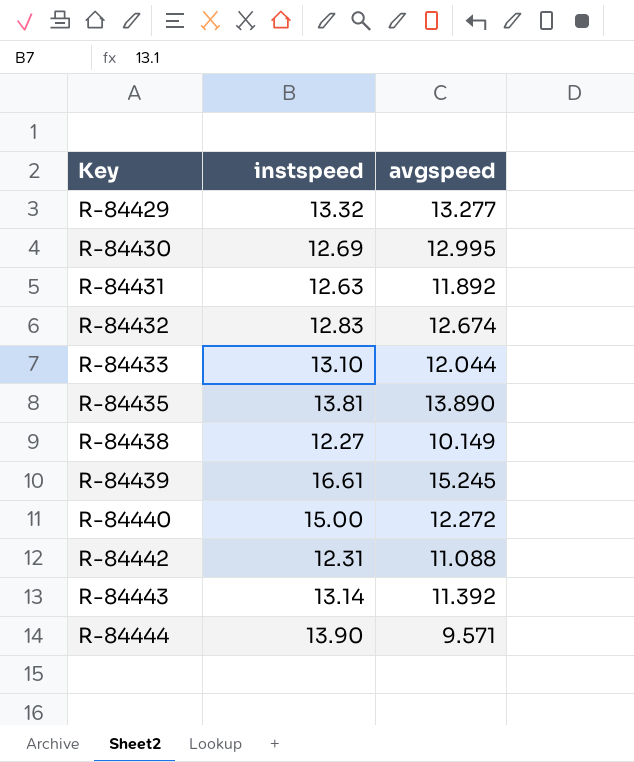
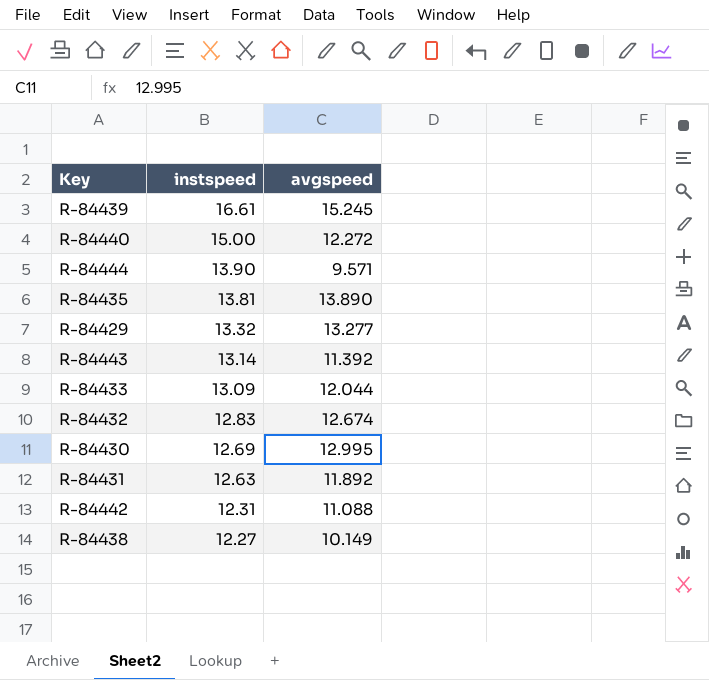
row order: Key ascending -> instspeed descending
R-84433 | instspeed: 13.10 -> 13.09

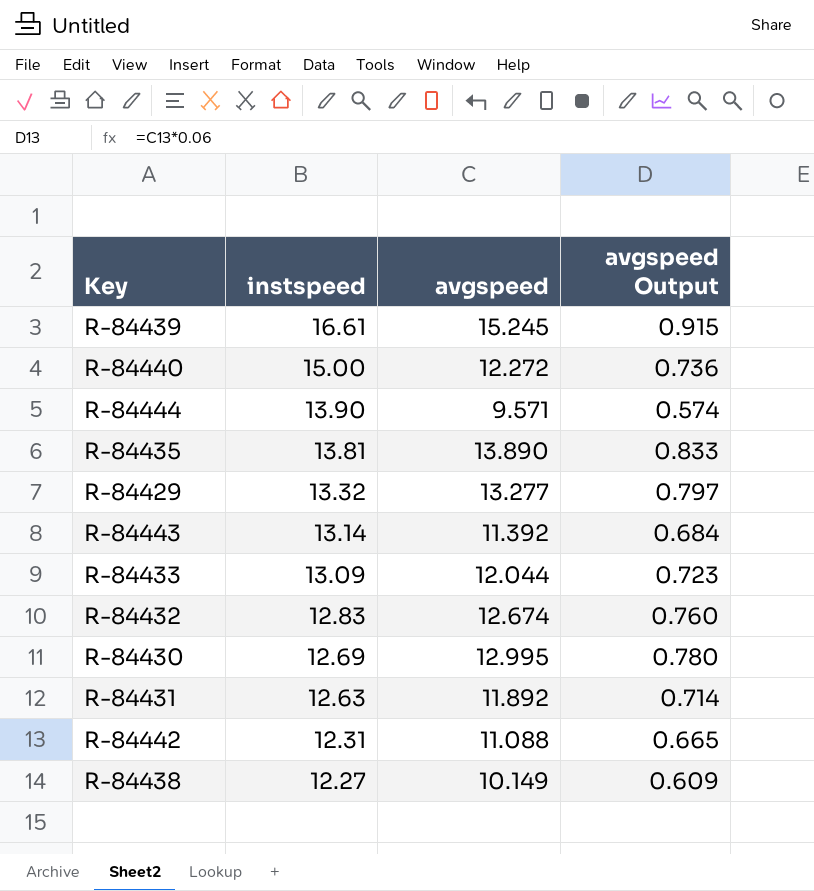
column avgspeed Output | formula: none -> [avgspeed] * 0.06

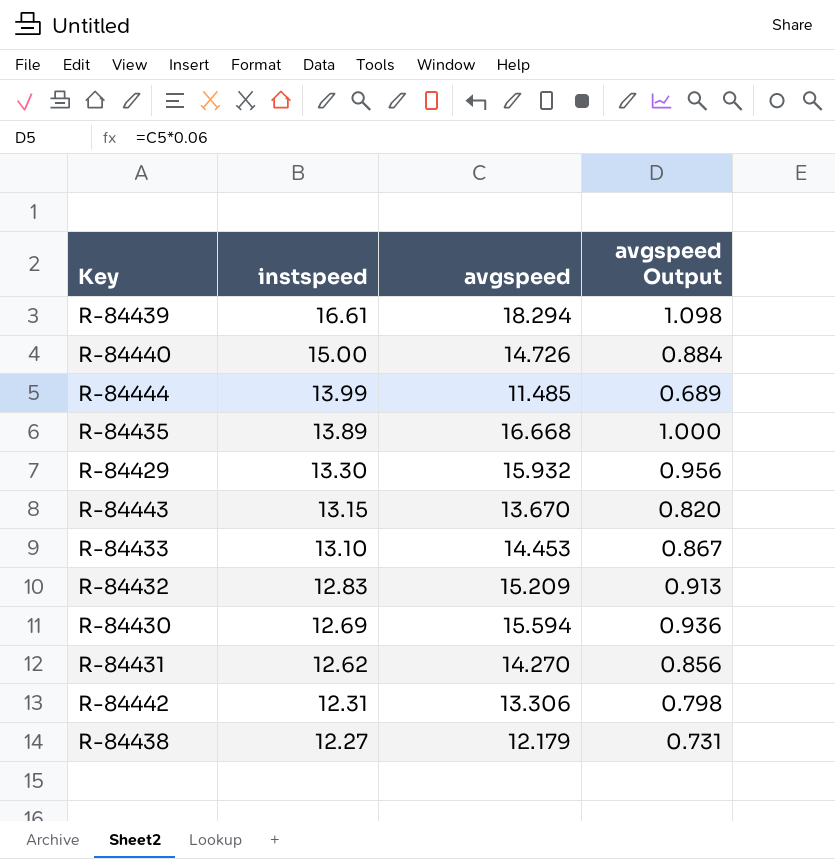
R-84439 | avgspeed: 15.245 -> 18.294
R-84439 | avgspeed Output: 0.915 -> 1.098
R-84440 | avgspeed: 12.272 -> 14.726
R-84440 | avgspeed Output: 0.736 -> 0.884
R-84444 | instspeed: 13.90 -> 13.99
R-84444 | avgspeed: 9.571 -> 11.485
R-84444 | avgspeed Output: 0.574 -> 0.689
R-84435 | instspeed: 13.81 -> 13.89
R-84435 | avgspeed: 13.890 -> 16.668
R-84435 | avgspeed Output: 0.833 -> 1.000
R-84429 | instspeed: 13.32 -> 13.30
R-84429 | avgspeed: 13.277 -> 15.932
R-84429 | avgspeed Output: 0.797 -> 0.956
R-84443 | instspeed: 13.14 -> 13.15
R-84443 | avgspeed: 11.392 -> 13.670
R-84443 | avgspeed Output: 0.684 -> 0.820
R-84433 | instspeed: 13.09 -> 13.10
R-84433 | avgspeed: 12.044 -> 14.453
R-84433 | avgspeed Output: 0.723 -> 0.867
R-84432 | avgspeed: 12.674 -> 15.209
R-84432 | avgspeed Output: 0.760 -> 0.913
R-84430 | avgspeed: 12.995 -> 15.594
R-84430 | avgspeed Output: 0.780 -> 0.936
R-84431 | instspeed: 12.63 -> 12.62
R-84431 | avgspeed: 11.892 -> 14.270
R-84431 | avgspeed Output: 0.714 -> 0.856
R-84442 | avgspeed: 11.088 -> 13.306
R-84442 | avgspeed Output: 0.665 -> 0.798
R-84438 | avgspeed: 10.149 -> 12.179
R-84438 | avgspeed Output: 0.609 -> 0.731

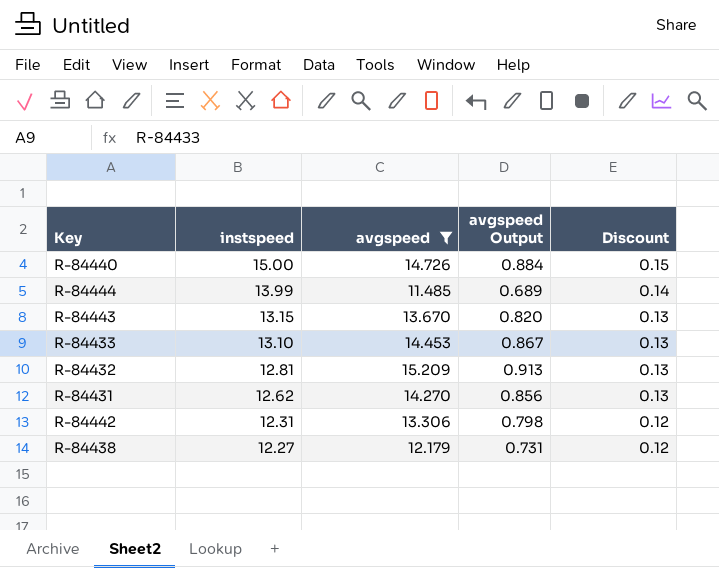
filter: none -> avgspeed <= 15.209
column Discount | formula: none -> [instspeed] * 0.01
R-84432 | instspeed: 12.83 -> 12.81

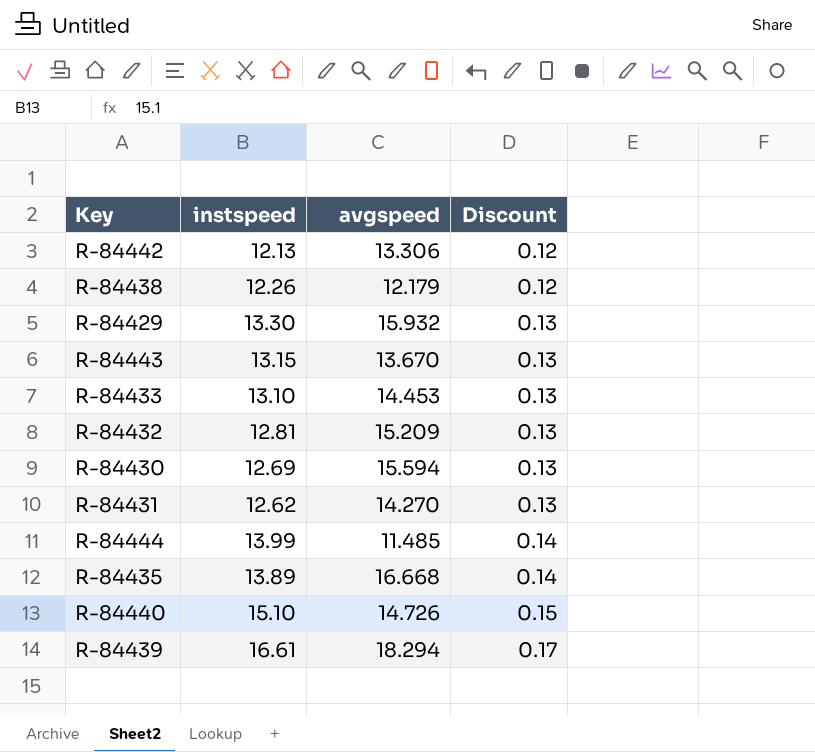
filter: avgspeed <= 15.209 -> none
row order: instspeed descending -> Discount ascending
column avgspeed Output | formula: [avgspeed] * 0.06 -> none
R-84442 | instspeed: 12.31 -> 12.13
R-84438 | instspeed: 12.27 -> 12.26
R-84440 | instspeed: 15.00 -> 15.10

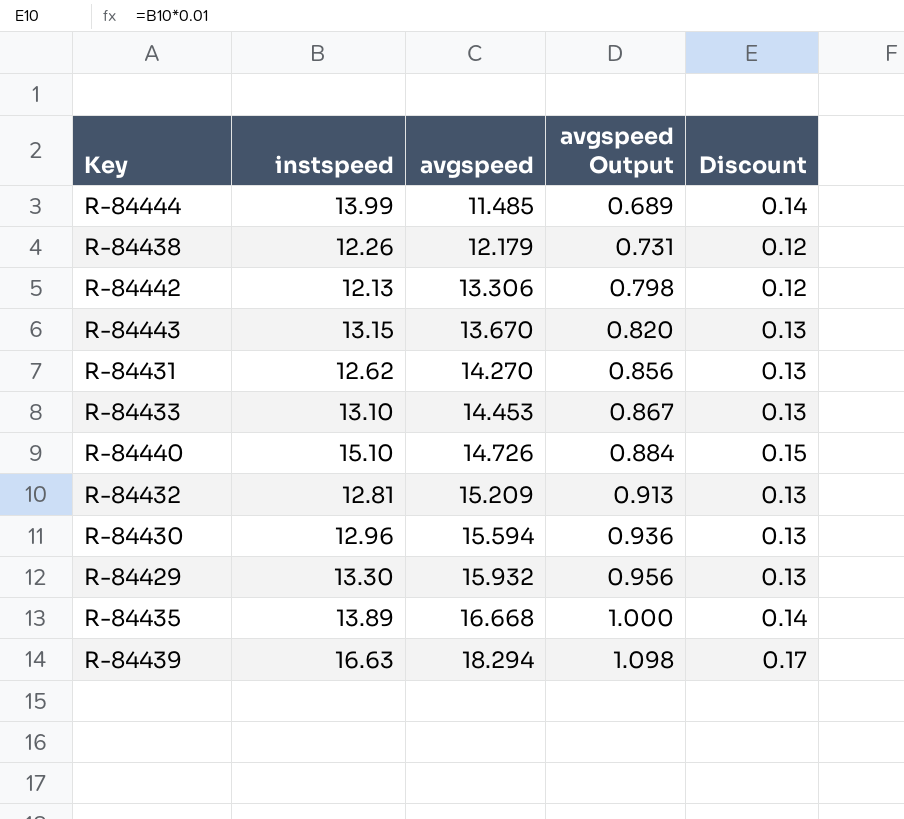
row order: Discount ascending -> avgspeed ascending
column avgspeed Output | formula: none -> [avgspeed] * 0.06
R-84430 | instspeed: 12.69 -> 12.96
R-84439 | instspeed: 16.61 -> 16.63

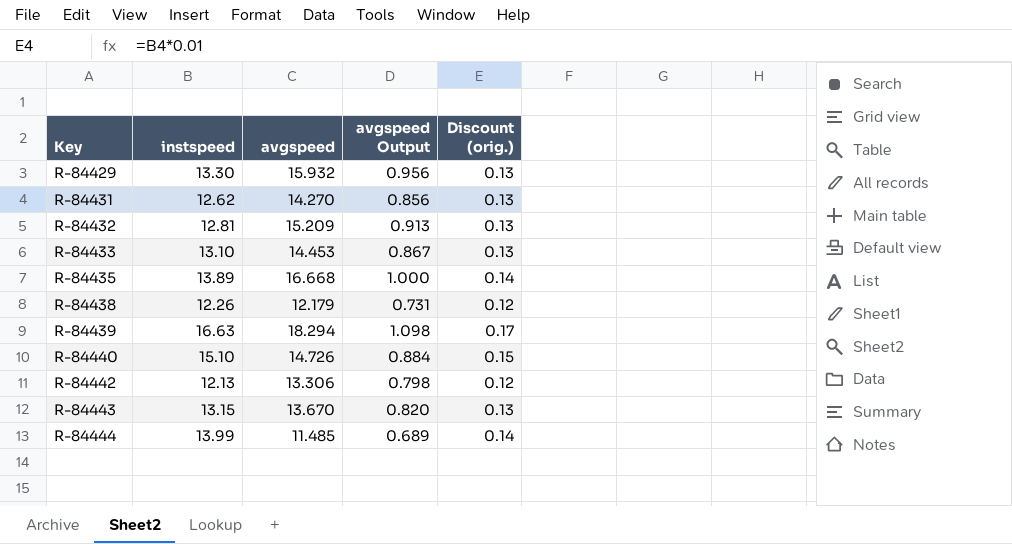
row order: avgspeed ascending -> Key ascending
column name: Discount -> Discount (orig.)
row R-84430: 12.96 | 15.594 | 0.936 | 0.13 -> none

